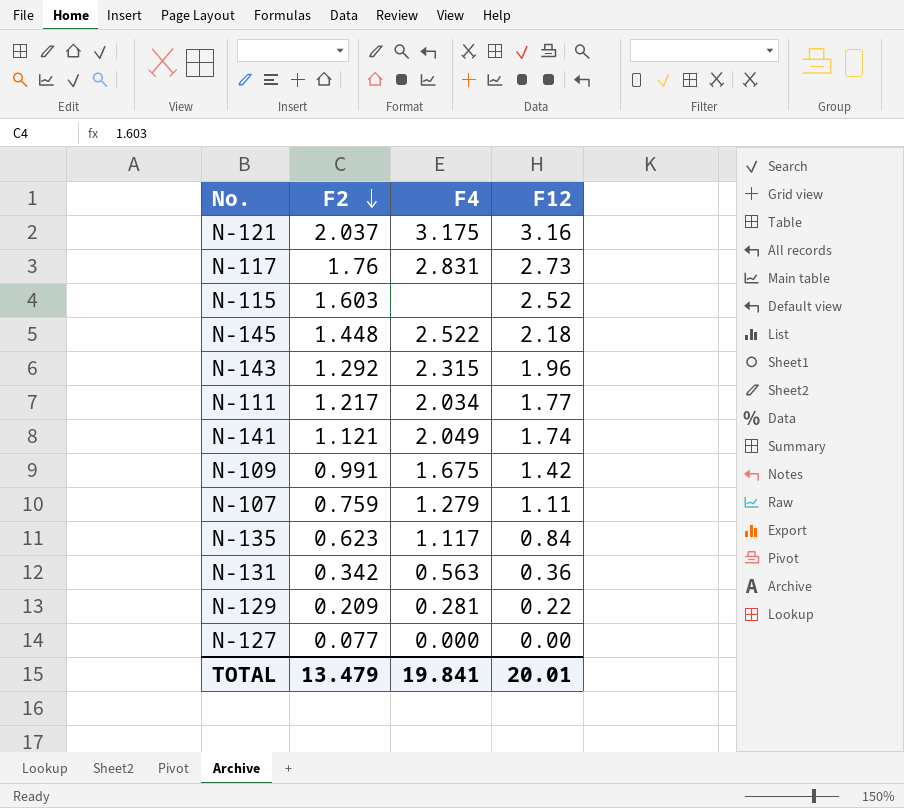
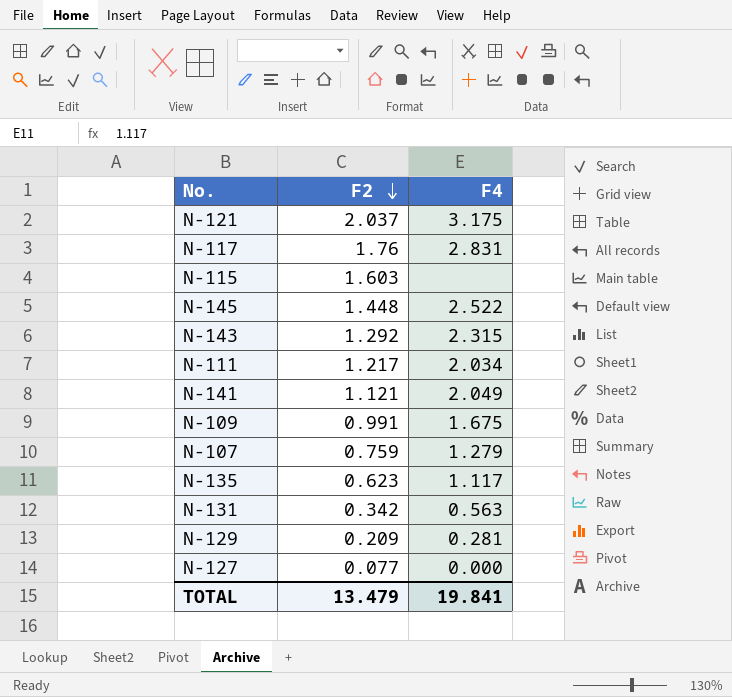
column F12 | position: 4 -> none

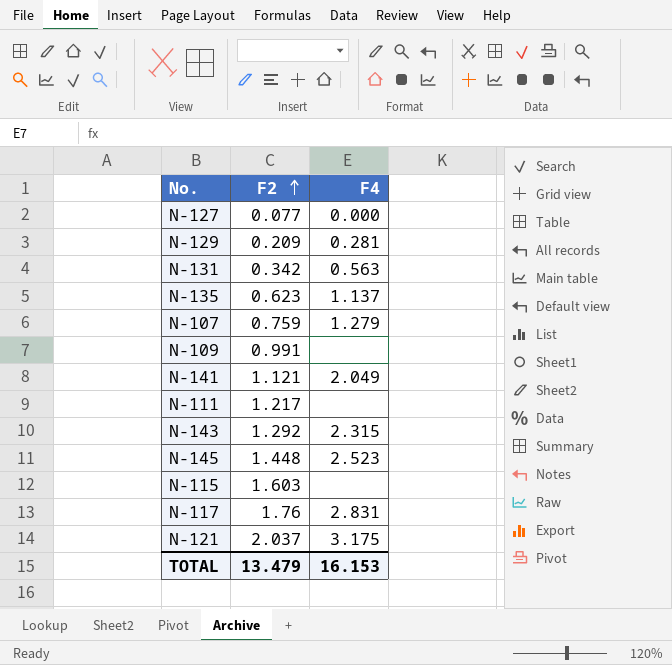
row order: F2 descending -> F2 ascending
N-135 | F4: 1.117 -> 1.137
N-109 | F4: 1.675 -> none
N-111 | F4: 2.034 -> none
N-145 | F4: 2.522 -> 2.523
TOTAL | F4: 19.841 -> 16.153

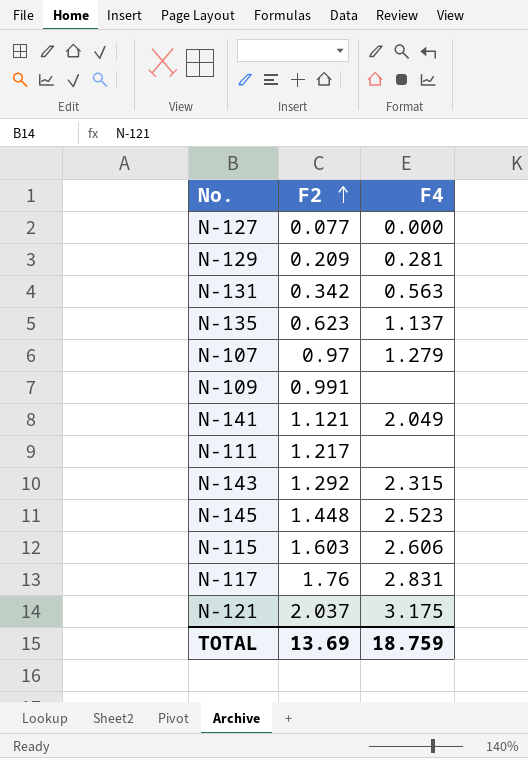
N-107 | F2: 0.759 -> 0.97
N-115 | F4: none -> 2.606
TOTAL | F2: 13.479 -> 13.69
TOTAL | F4: 16.153 -> 18.759

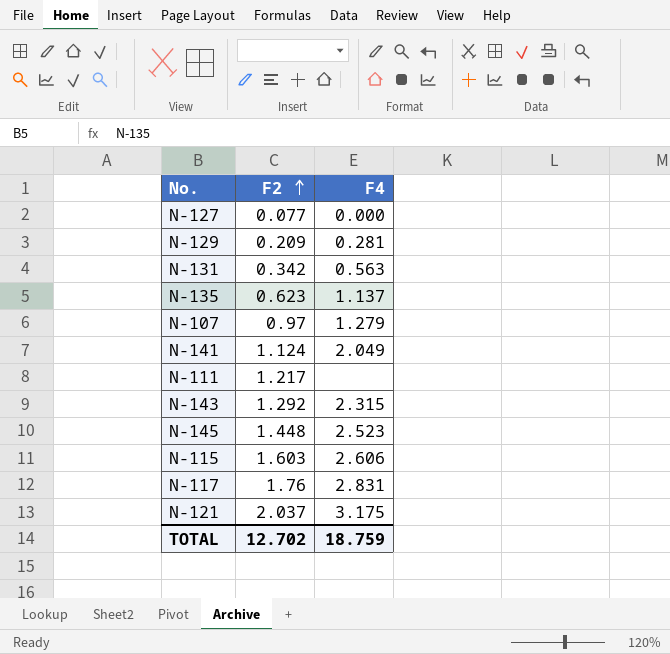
row N-109: 0.991 | none -> none
N-141 | F2: 1.121 -> 1.124
TOTAL | F2: 13.69 -> 12.702

